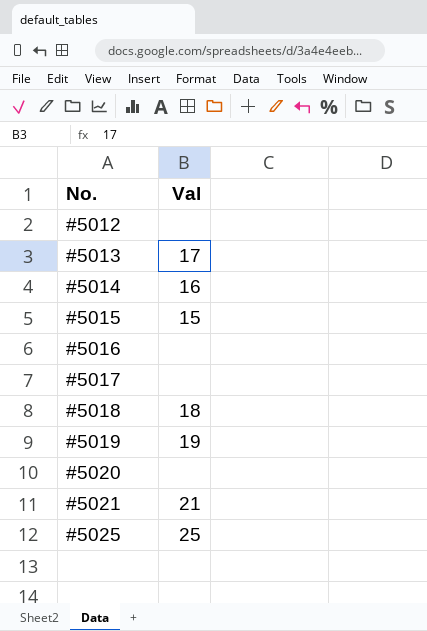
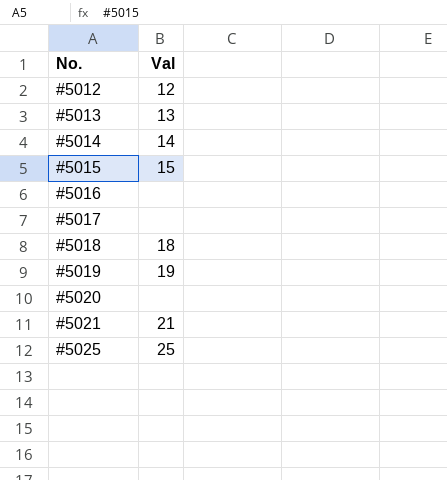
#5012 | Val: none -> 12
#5013 | Val: 17 -> 13
#5014 | Val: 16 -> 14

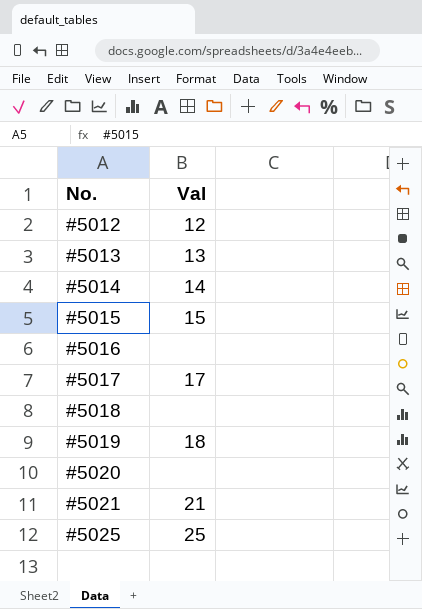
#5017 | Val: none -> 17
#5018 | Val: 18 -> none
#5019 | Val: 19 -> 18

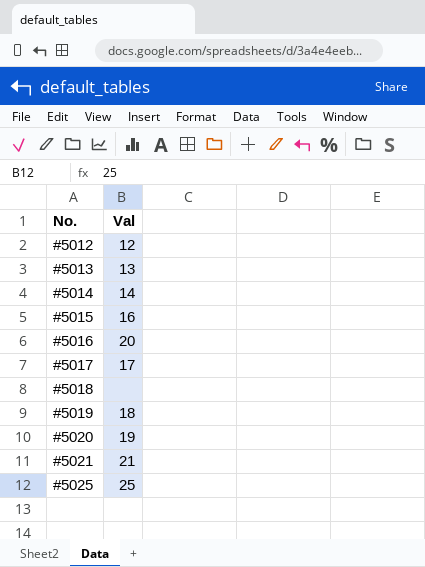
#5015 | Val: 15 -> 16
#5016 | Val: none -> 20
#5020 | Val: none -> 19

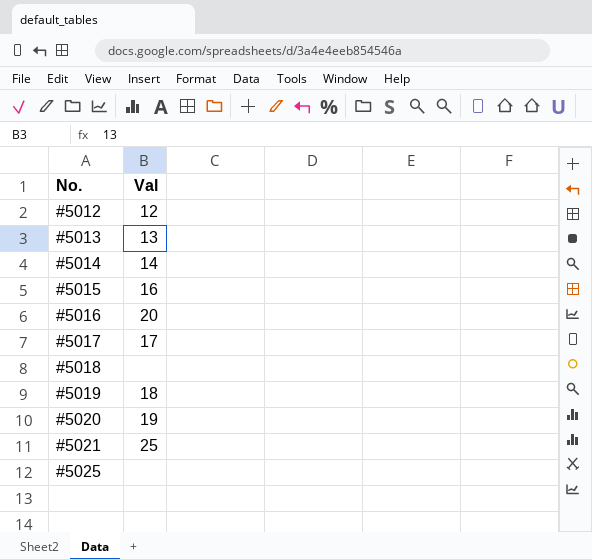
#5021 | Val: 21 -> 25
#5025 | Val: 25 -> none

